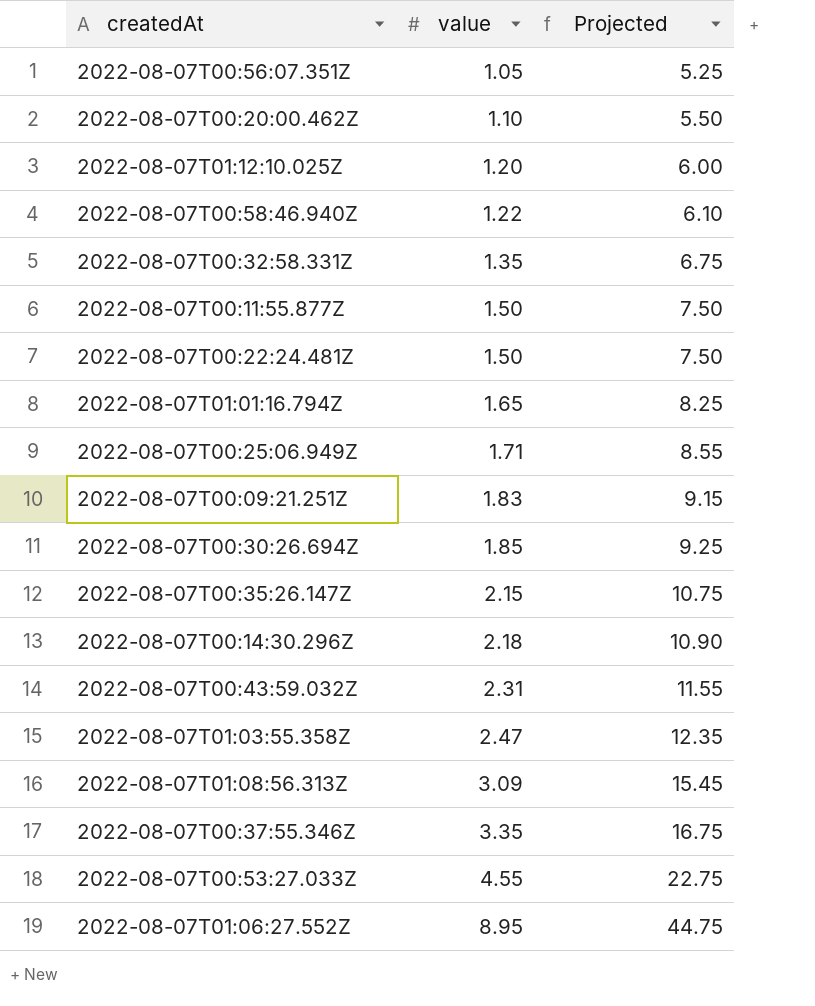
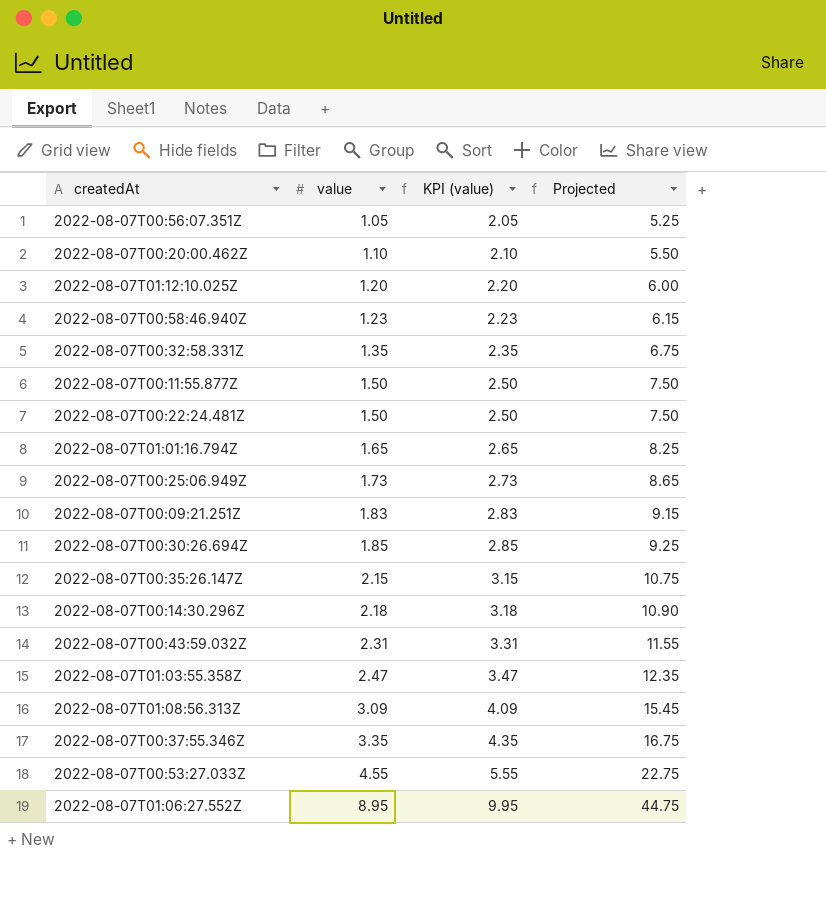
column KPI (value) | formula: none -> [value] + 1
2022-08-07T00:58:46.940Z | value: 1.22 -> 1.23
2022-08-07T00:58:46.940Z | Projected: 6.10 -> 6.15
2022-08-07T00:25:06.949Z | value: 1.71 -> 1.73
2022-08-07T00:25:06.949Z | Projected: 8.55 -> 8.65

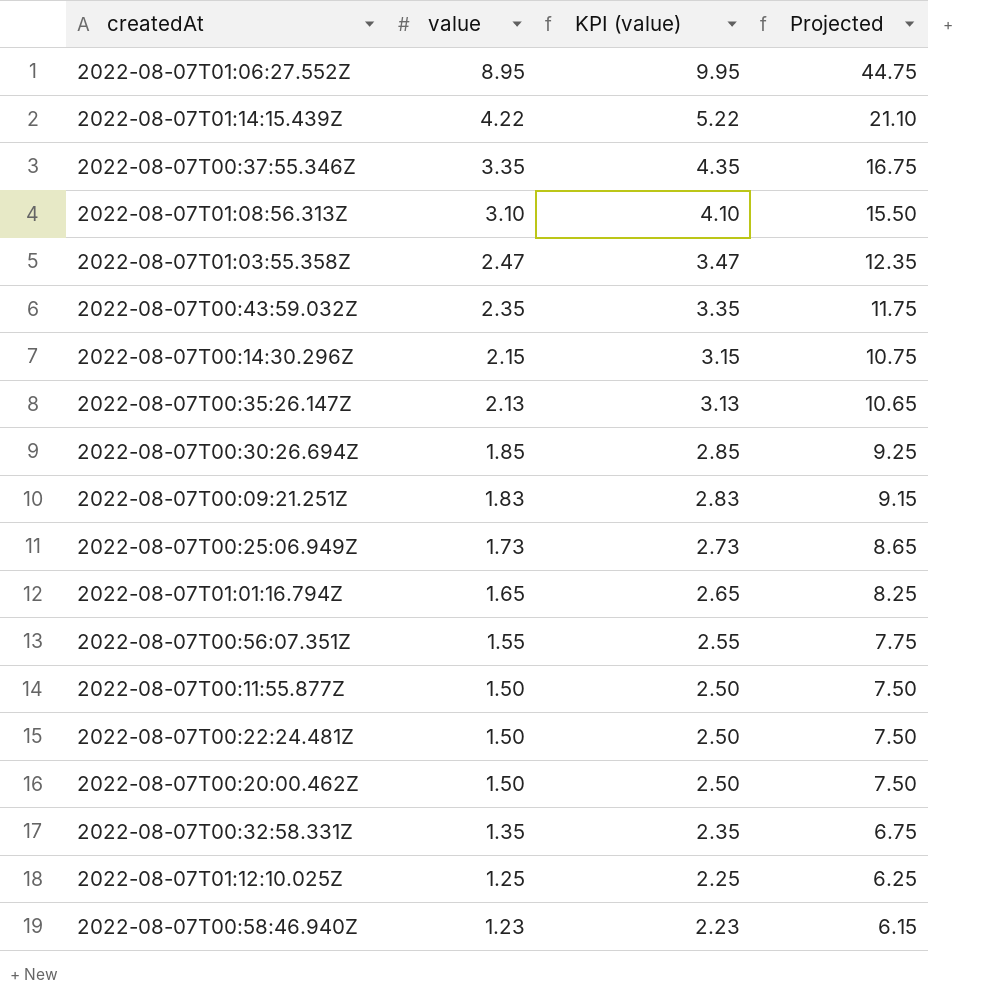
row order: value ascending -> value descending
row 2022-08-07T00:53:27.033Z: 4.55 | 5.55 | 22.75 -> none
row 2022-08-07T01:14:15.439Z: none -> 4.22 | 5.22 | 21.10
2022-08-07T01:08:56.313Z | value: 3.09 -> 3.10
2022-08-07T01:08:56.313Z | KPI (value): 4.09 -> 4.10
2022-08-07T01:08:56.313Z | Projected: 15.45 -> 15.50
2022-08-07T00:43:59.032Z | value: 2.31 -> 2.35
2022-08-07T00:43:59.032Z | KPI (value): 3.31 -> 3.35
2022-08-07T00:43:59.032Z | Projected: 11.55 -> 11.75
2022-08-07T00:14:30.296Z | value: 2.18 -> 2.15
2022-08-07T00:14:30.296Z | KPI (value): 3.18 -> 3.15
2022-08-07T00:14:30.296Z | Projected: 10.90 -> 10.75
2022-08-07T00:35:26.147Z | value: 2.15 -> 2.13
2022-08-07T00:35:26.147Z | KPI (value): 3.15 -> 3.13
2022-08-07T00:35:26.147Z | Projected: 10.75 -> 10.65
2022-08-07T00:56:07.351Z | value: 1.05 -> 1.55
2022-08-07T00:56:07.351Z | KPI (value): 2.05 -> 2.55
2022-08-07T00:56:07.351Z | Projected: 5.25 -> 7.75
2022-08-07T00:20:00.462Z | value: 1.10 -> 1.50
2022-08-07T00:20:00.462Z | KPI (value): 2.10 -> 2.50
2022-08-07T00:20:00.462Z | Projected: 5.50 -> 7.50
2022-08-07T01:12:10.025Z | value: 1.20 -> 1.25
2022-08-07T01:12:10.025Z | KPI (value): 2.20 -> 2.25
2022-08-07T01:12:10.025Z | Projected: 6.00 -> 6.25

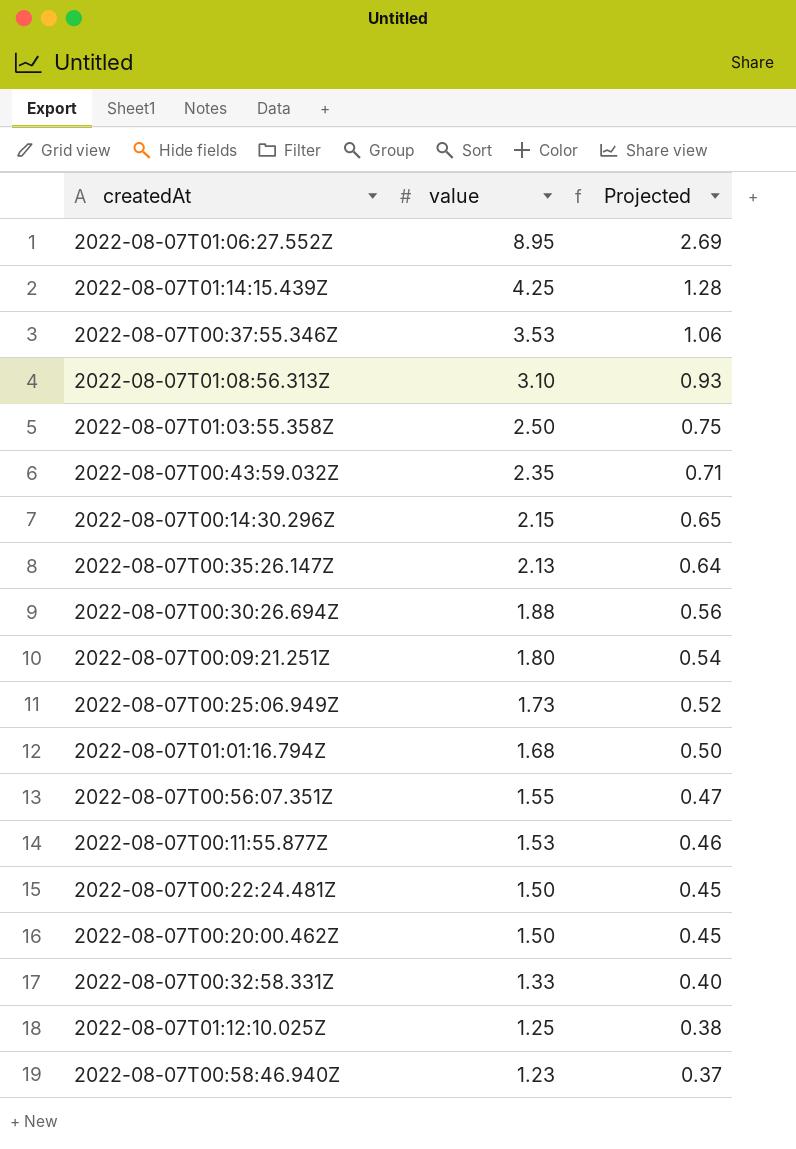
column KPI (value) | formula: [value] + 1 -> none
column Projected | formula: [value] * 5 -> [value] * 0.3
2022-08-07T01:14:15.439Z | value: 4.22 -> 4.25
2022-08-07T00:37:55.346Z | value: 3.35 -> 3.53
2022-08-07T01:03:55.358Z | value: 2.47 -> 2.50
2022-08-07T00:30:26.694Z | value: 1.85 -> 1.88
2022-08-07T00:09:21.251Z | value: 1.83 -> 1.80
2022-08-07T01:01:16.794Z | value: 1.65 -> 1.68
2022-08-07T00:11:55.877Z | value: 1.50 -> 1.53
2022-08-07T00:32:58.331Z | value: 1.35 -> 1.33

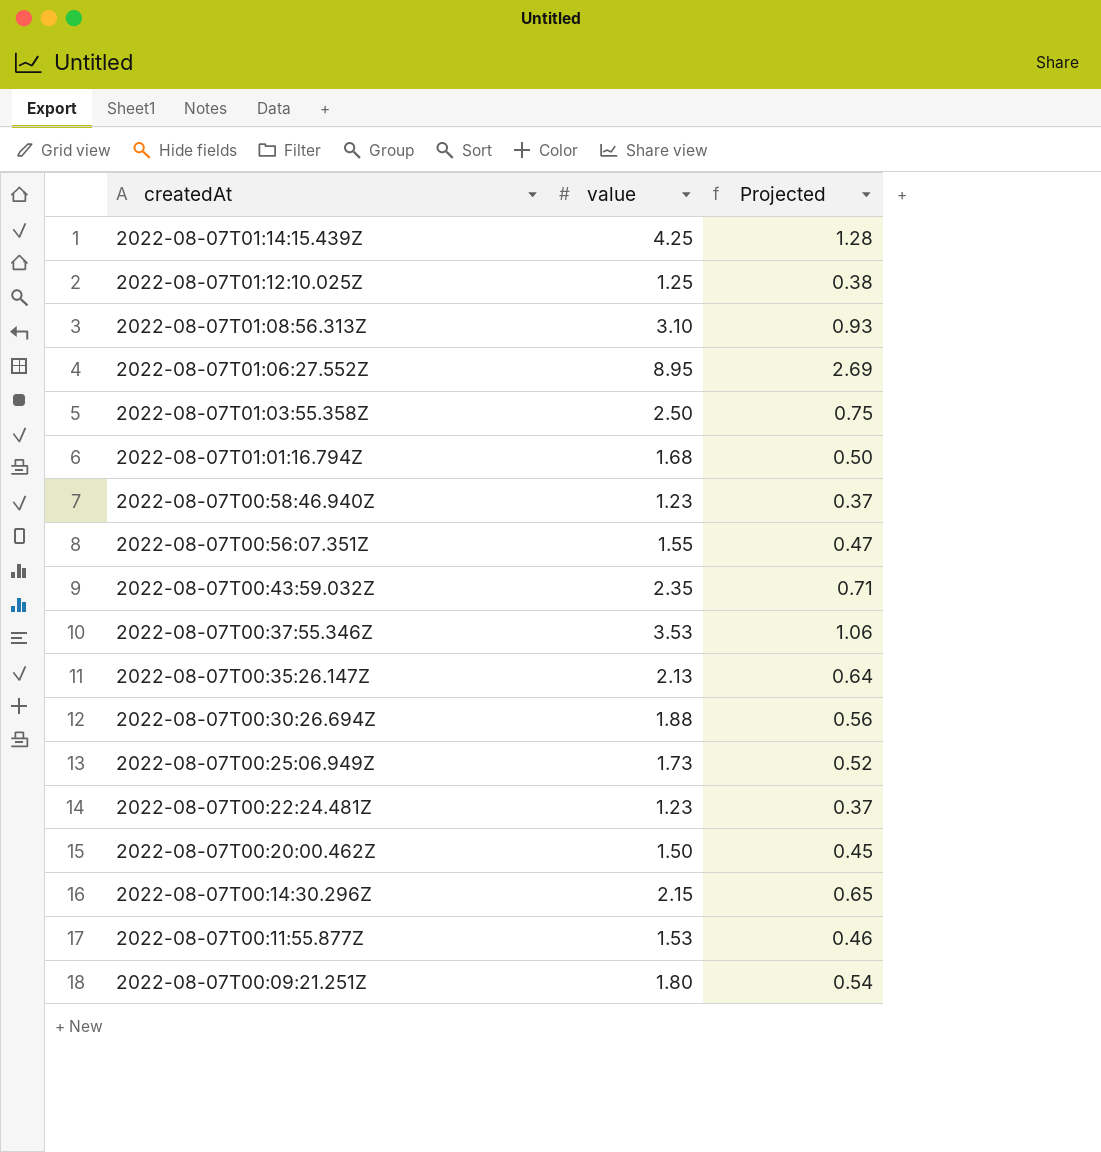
row order: value descending -> createdAt descending
row 2022-08-07T00:32:58.331Z: 1.33 | 0.40 -> none
2022-08-07T00:22:24.481Z | value: 1.50 -> 1.23
2022-08-07T00:22:24.481Z | Projected: 0.45 -> 0.37

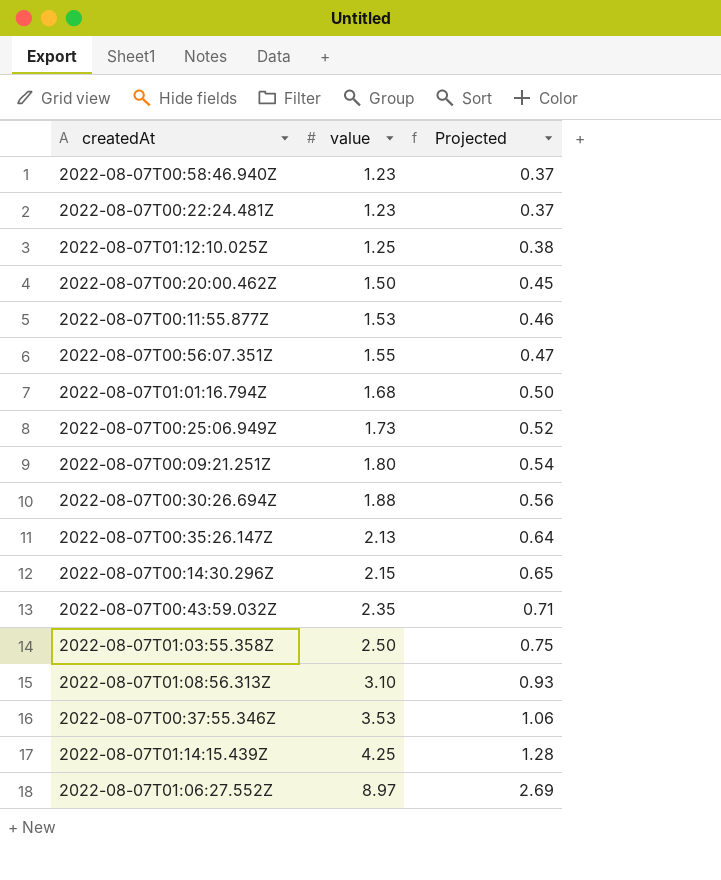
row order: createdAt descending -> value ascending
2022-08-07T01:06:27.552Z | value: 8.95 -> 8.97

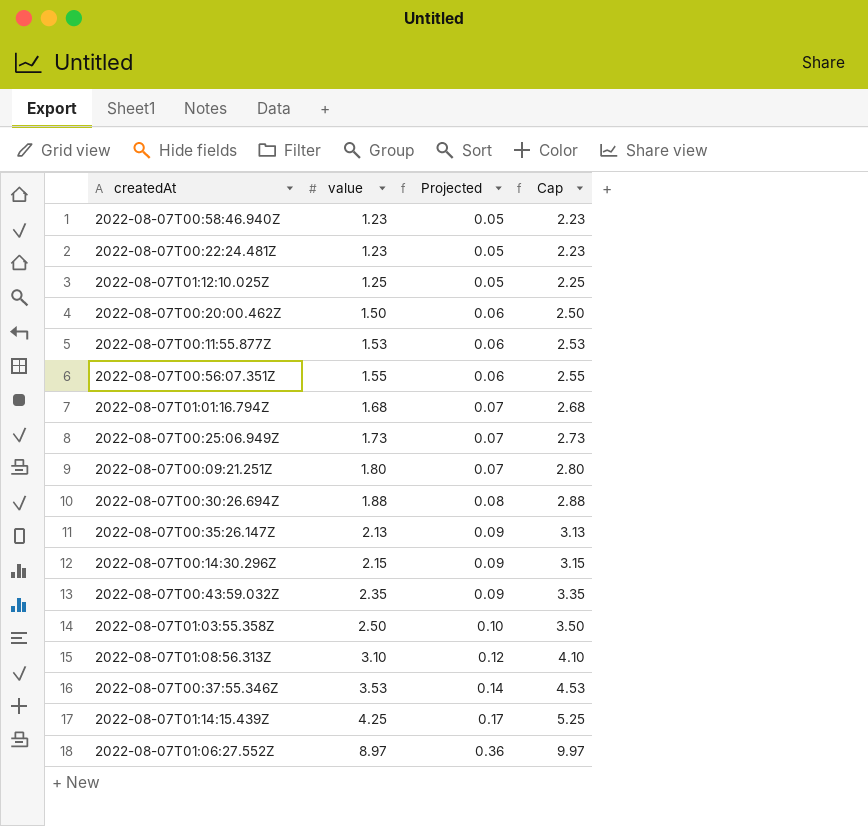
column Projected | formula: [value] * 0.3 -> [value] * 0.04
column Cap | formula: none -> [value] + 1

